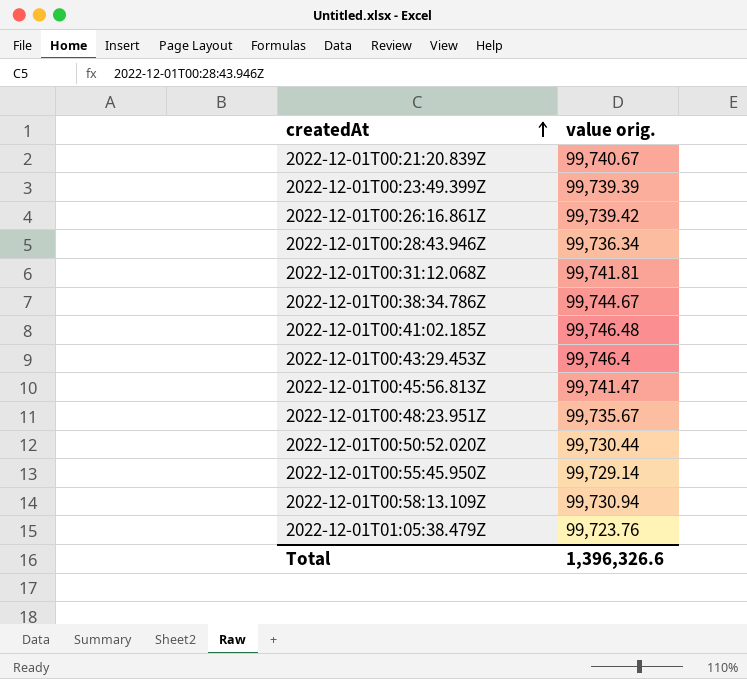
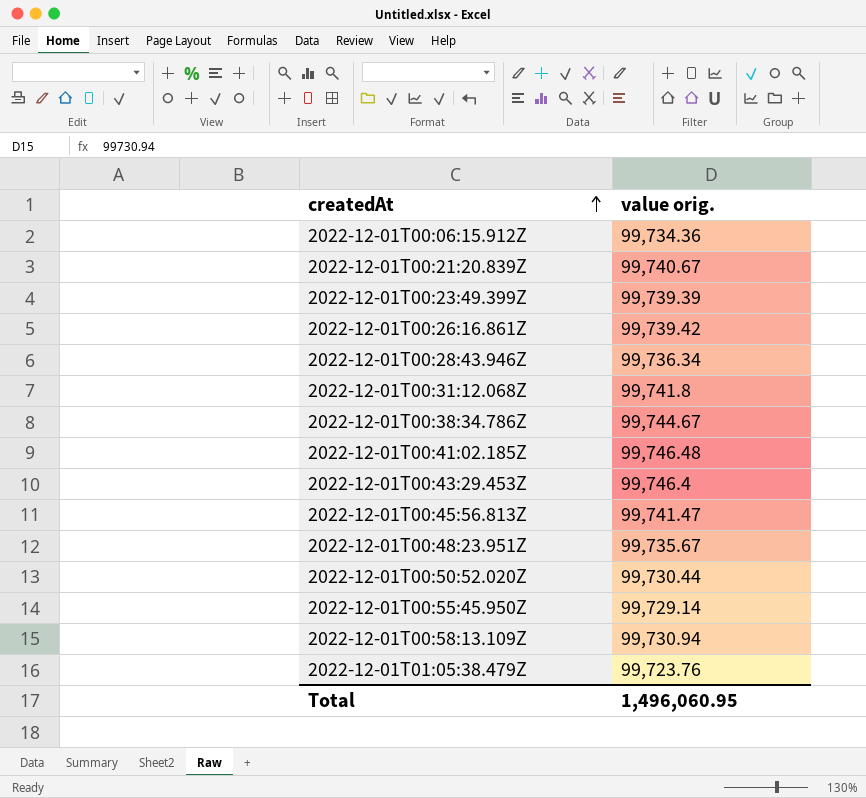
row 2022-12-01T00:06:15.912Z: none -> 99,734.36
2022-12-01T00:31:12.068Z | value orig.: 99,741.81 -> 99,741.8
Total | value orig.: 1,396,326.6 -> 1,496,060.95

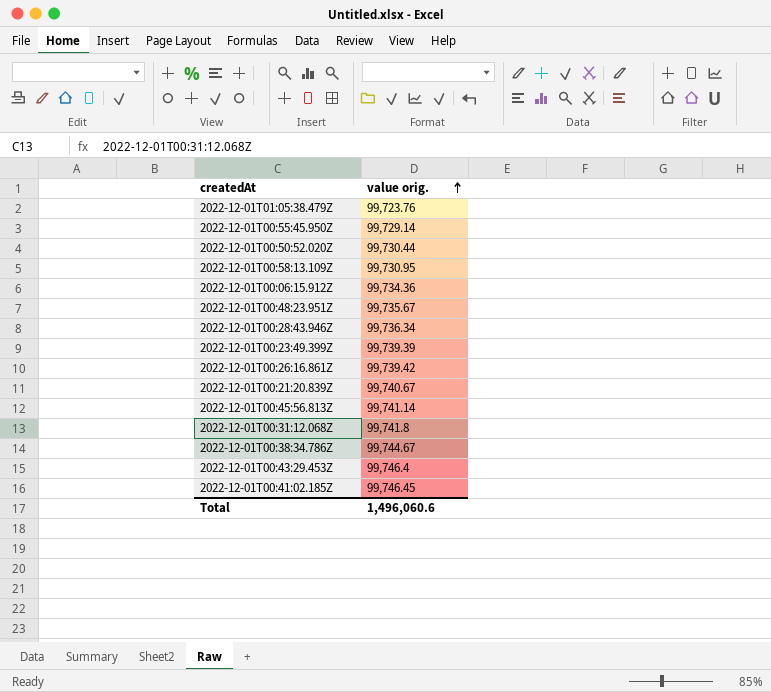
row order: createdAt ascending -> value orig. ascending
2022-12-01T00:58:13.109Z | value orig.: 99,730.94 -> 99,730.95
2022-12-01T00:45:56.813Z | value orig.: 99,741.47 -> 99,741.14
2022-12-01T00:41:02.185Z | value orig.: 99,746.48 -> 99,746.45
Total | value orig.: 1,496,060.95 -> 1,496,060.6

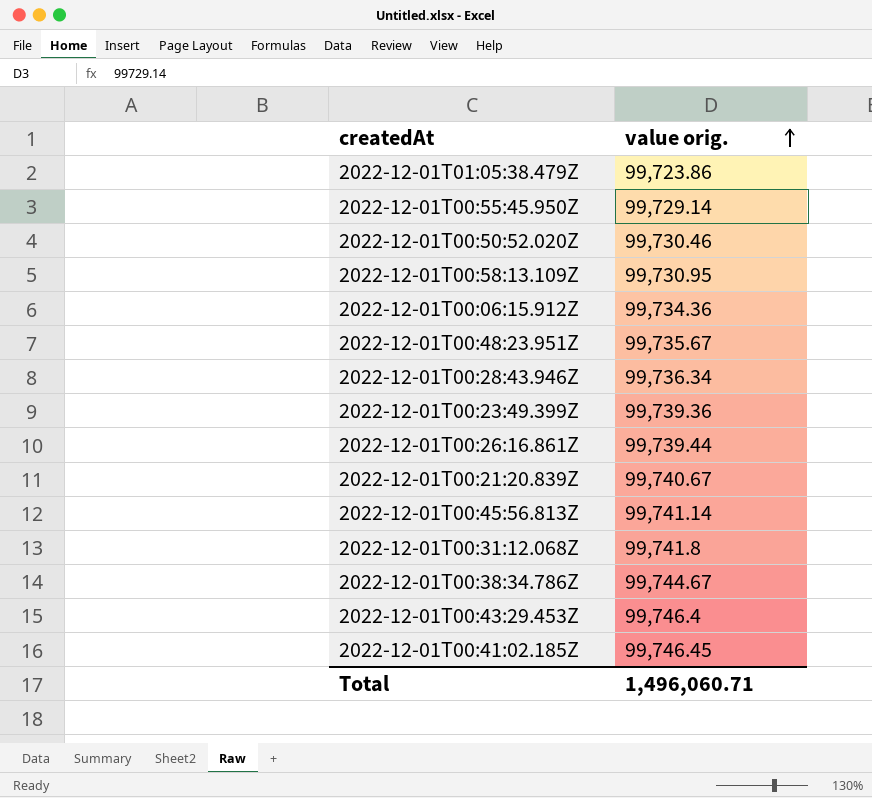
2022-12-01T01:05:38.479Z | value orig.: 99,723.76 -> 99,723.86
2022-12-01T00:50:52.020Z | value orig.: 99,730.44 -> 99,730.46
2022-12-01T00:23:49.399Z | value orig.: 99,739.39 -> 99,739.36
2022-12-01T00:26:16.861Z | value orig.: 99,739.42 -> 99,739.44
Total | value orig.: 1,496,060.6 -> 1,496,060.71

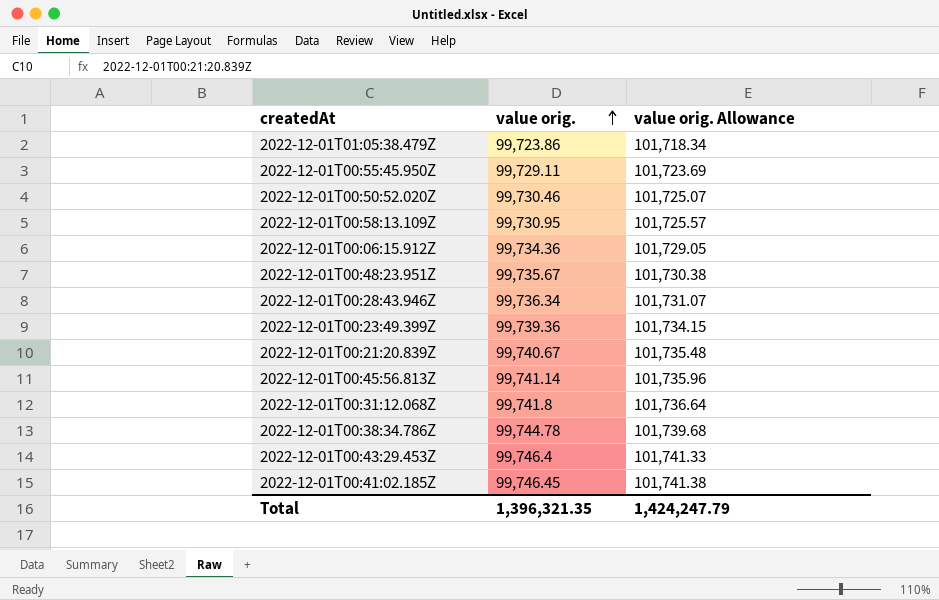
column value orig. Allowance | formula: none -> [value orig.] * 1.02
row 2022-12-01T00:26:16.861Z: 99,739.44 -> none
2022-12-01T00:55:45.950Z | value orig.: 99,729.14 -> 99,729.11
2022-12-01T00:38:34.786Z | value orig.: 99,744.67 -> 99,744.78
Total | value orig.: 1,496,060.71 -> 1,396,321.35

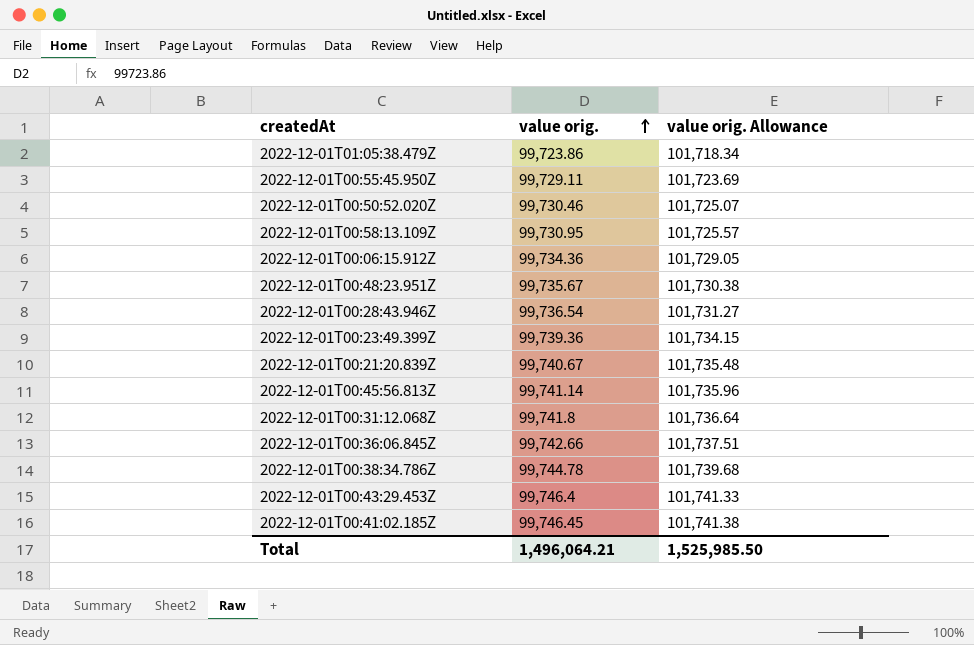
2022-12-01T00:28:43.946Z | value orig.: 99,736.34 -> 99,736.54
2022-12-01T00:28:43.946Z | value orig. Allowance: 101,731.07 -> 101,731.27
row 2022-12-01T00:36:06.845Z: none -> 99,742.66 | 101,737.51
Total | value orig.: 1,396,321.35 -> 1,496,064.21
Total | value orig. Allowance: 1,424,247.79 -> 1,525,985.50

